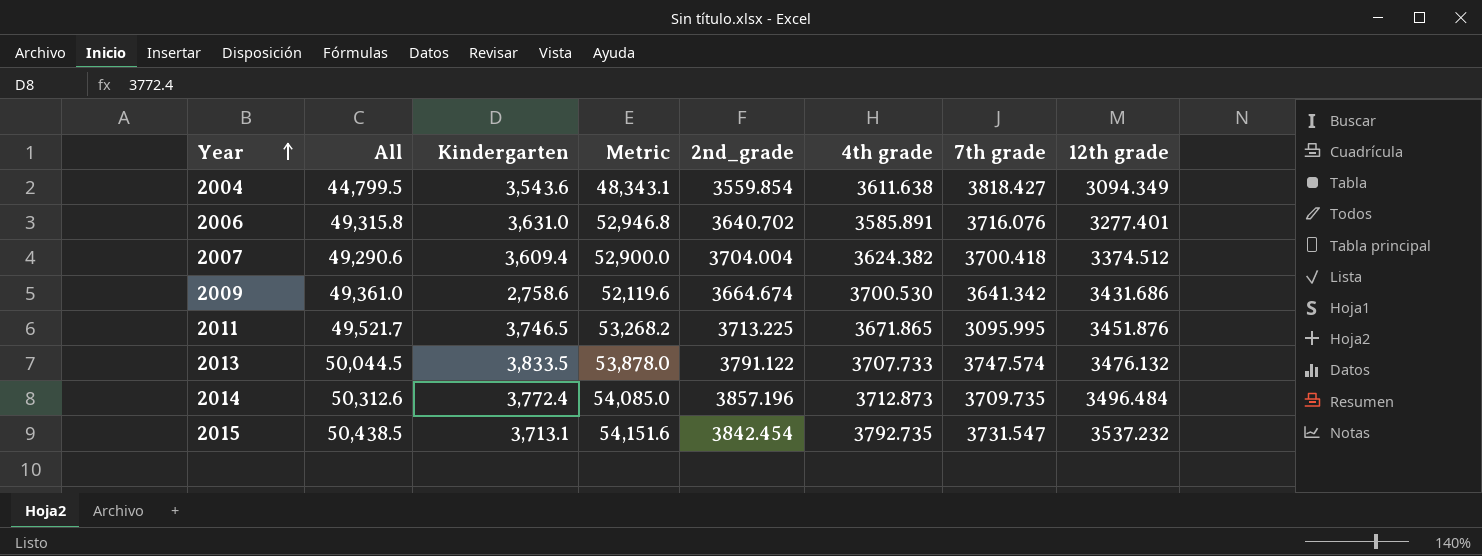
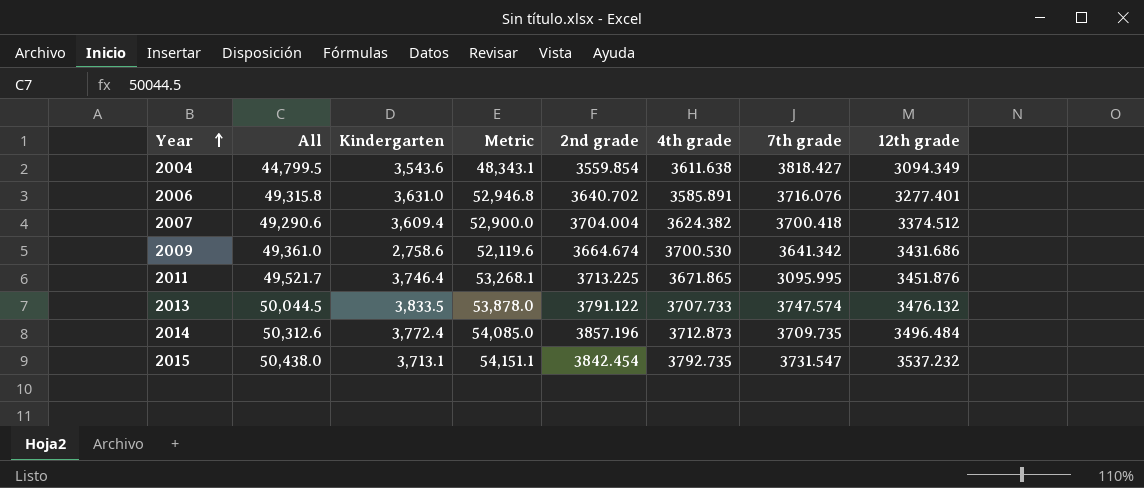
column name: 2nd_grade -> 2nd grade
2011 | Kindergarten: 3,746.5 -> 3,746.4
2011 | Metric: 53,268.2 -> 53,268.1
2015 | All: 50,438.5 -> 50,438.0
2015 | Metric: 54,151.6 -> 54,151.1

